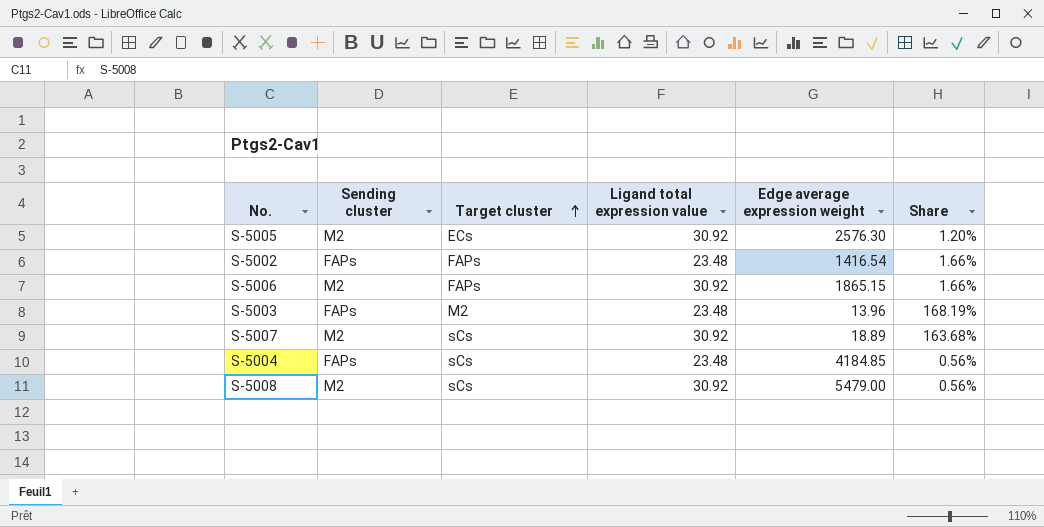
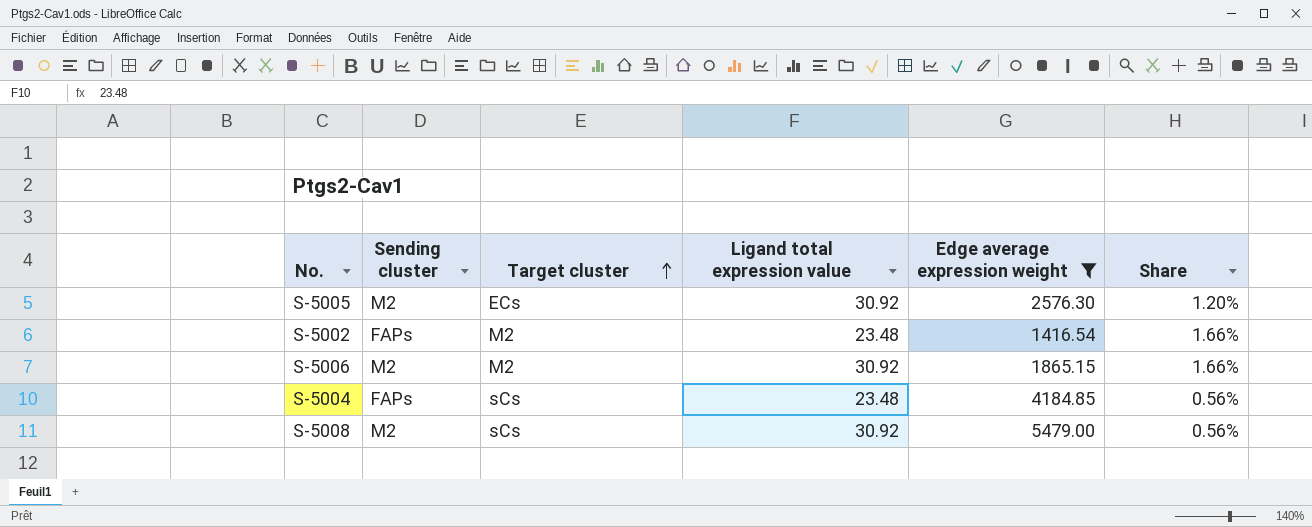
filter: none -> Edge average expression weight >= 1416.54
S-5002 | Target cluster: FAPs -> M2
S-5006 | Target cluster: FAPs -> M2

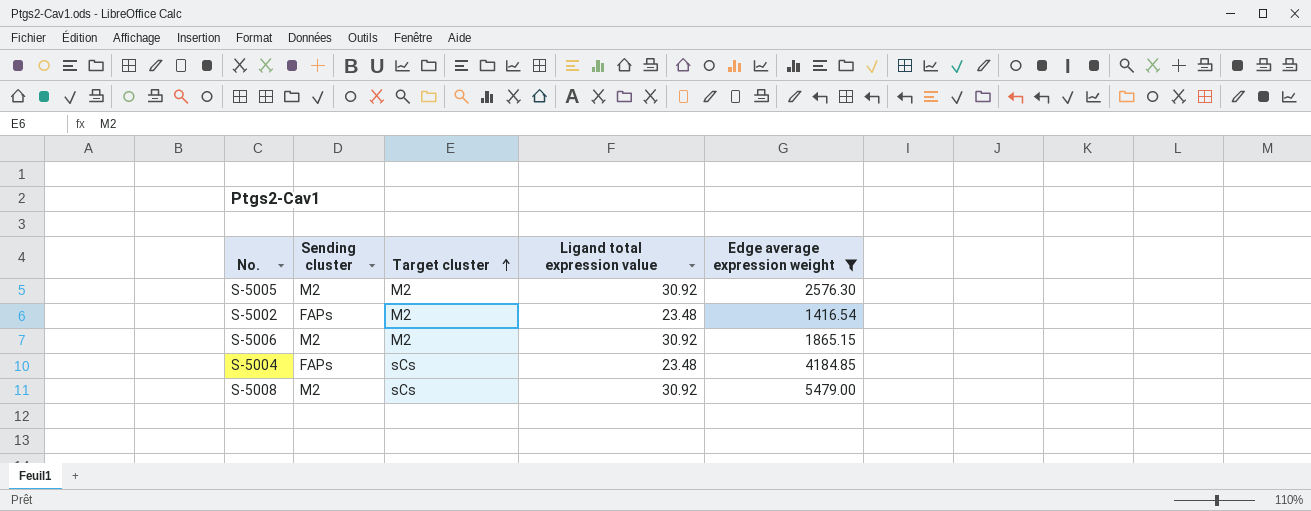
column Share | formula: [Ligand total expression value] / [Edge average expression weight] -> none
S-5005 | Target cluster: ECs -> M2

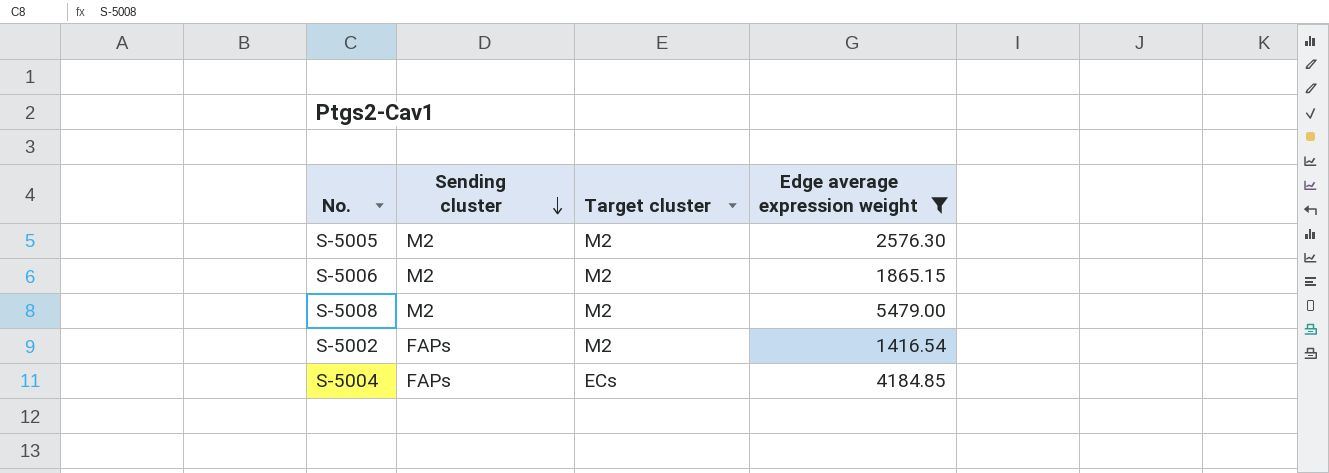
row order: Target cluster ascending -> Sending cluster descending
column Ligand total expression value | position: 4 -> none
S-5008 | Target cluster: sCs -> M2
S-5004 | Target cluster: sCs -> ECs

